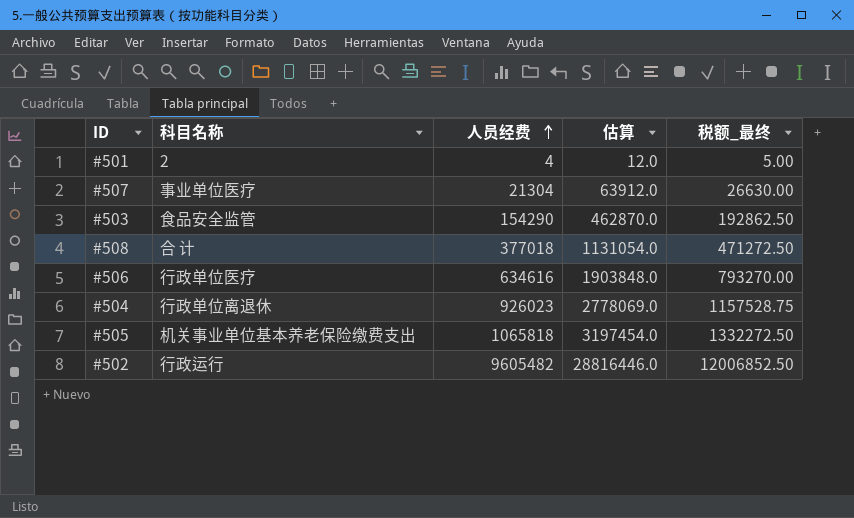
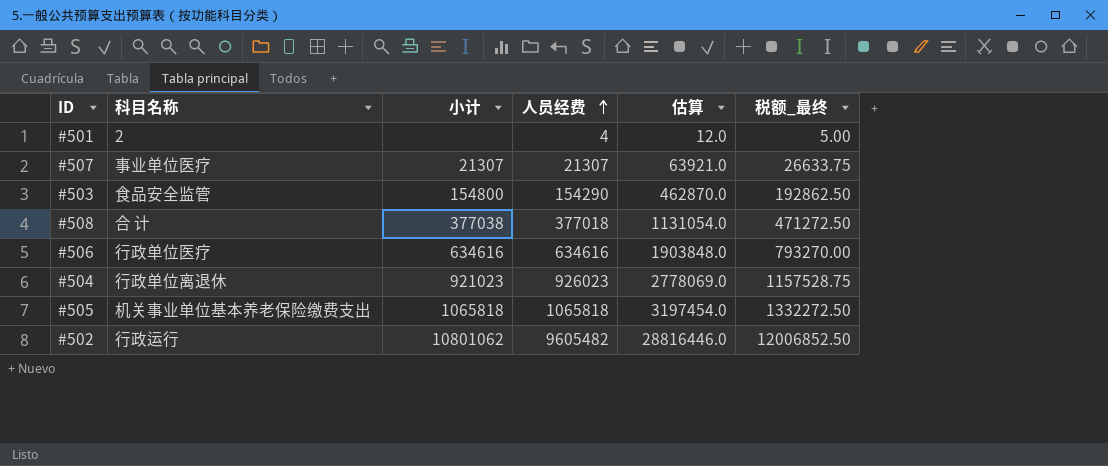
column 小计 | position: none -> 3
#507 | 人员经费: 21304 -> 21307
#507 | 估算: 63912.0 -> 63921.0
#507 | 税额_最终: 26630.00 -> 26633.75

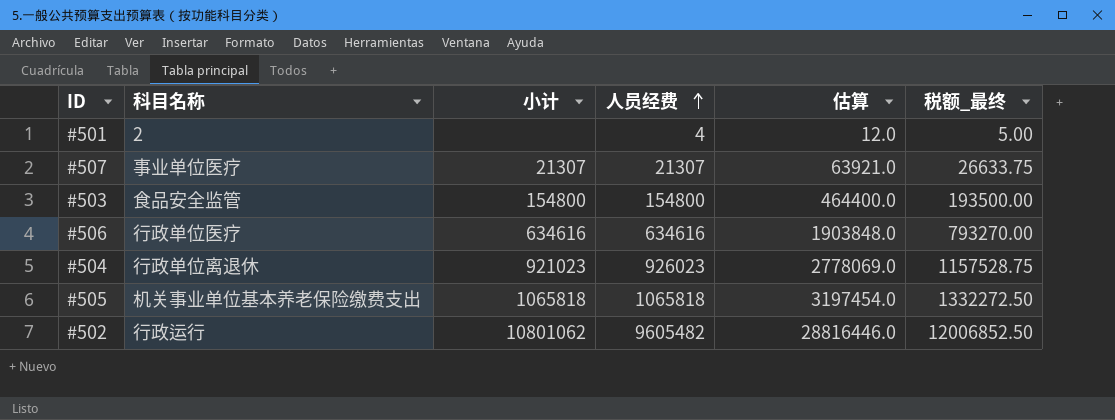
row #508: 合 计 | 377038 | 377018 | 1131054.0 | 471272.50 -> none
#503 | 人员经费: 154290 -> 154800
#503 | 估算: 462870.0 -> 464400.0
#503 | 税额_最终: 192862.50 -> 193500.00

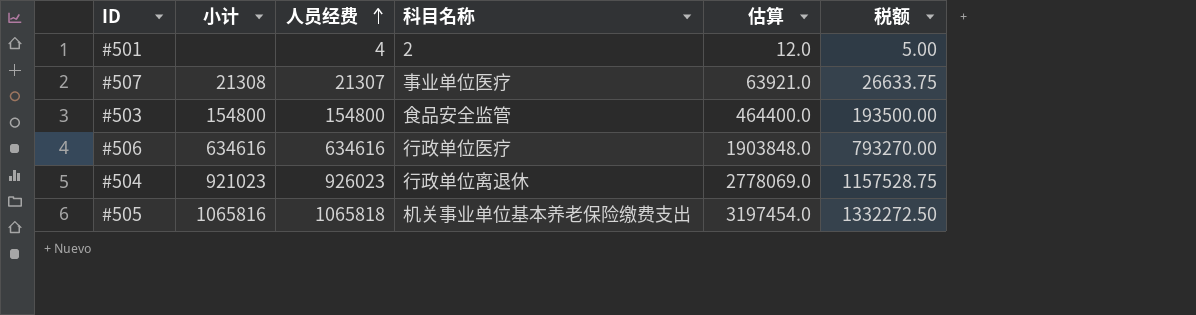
column 科目名称 | position: 2 -> 4
column name: 税额_最终 -> 税额
row #502: 行政运行 | 10801062 | 9605482 | 28816446.0 | 12006852.50 -> none
#507 | 小计: 21307 -> 21308
#505 | 小计: 1065818 -> 1065816

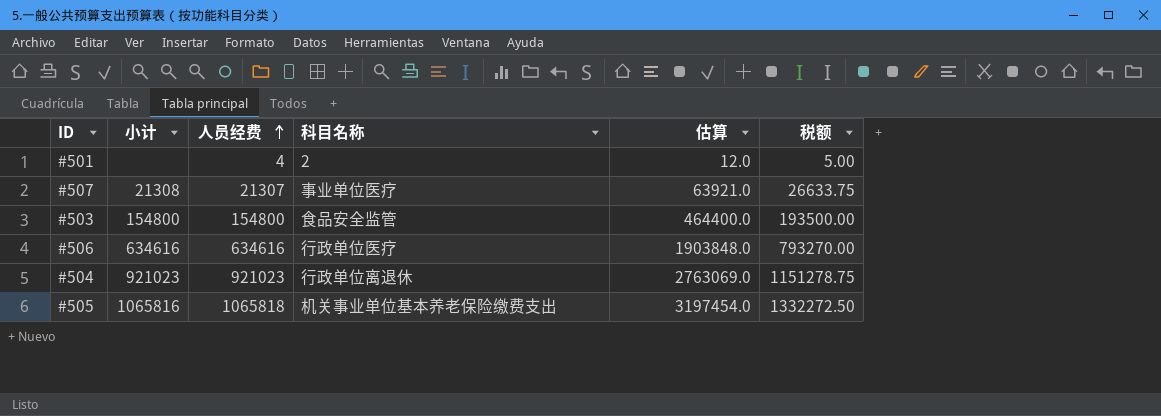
#504 | 人员经费: 926023 -> 921023
#504 | 估算: 2778069.0 -> 2763069.0
#504 | 税额: 1157528.75 -> 1151278.75

